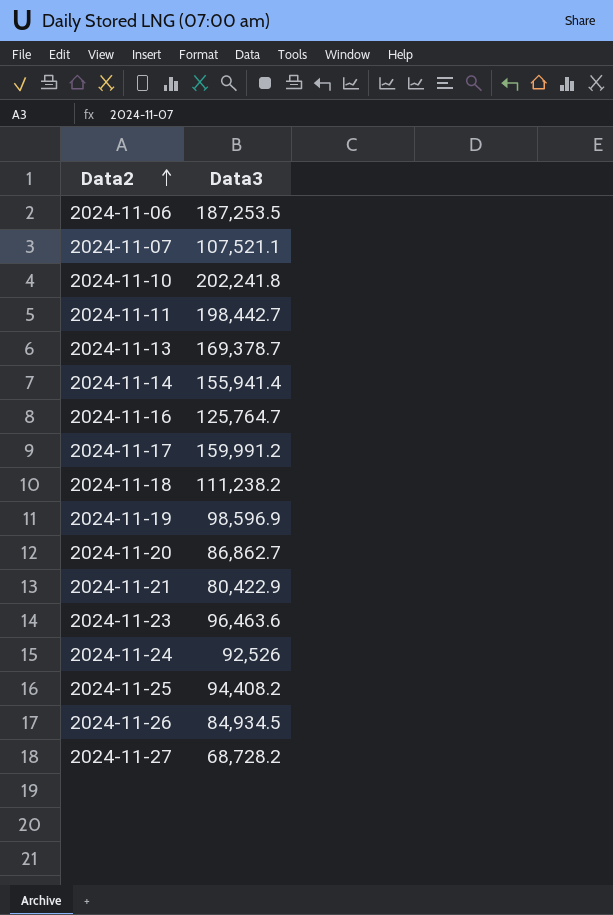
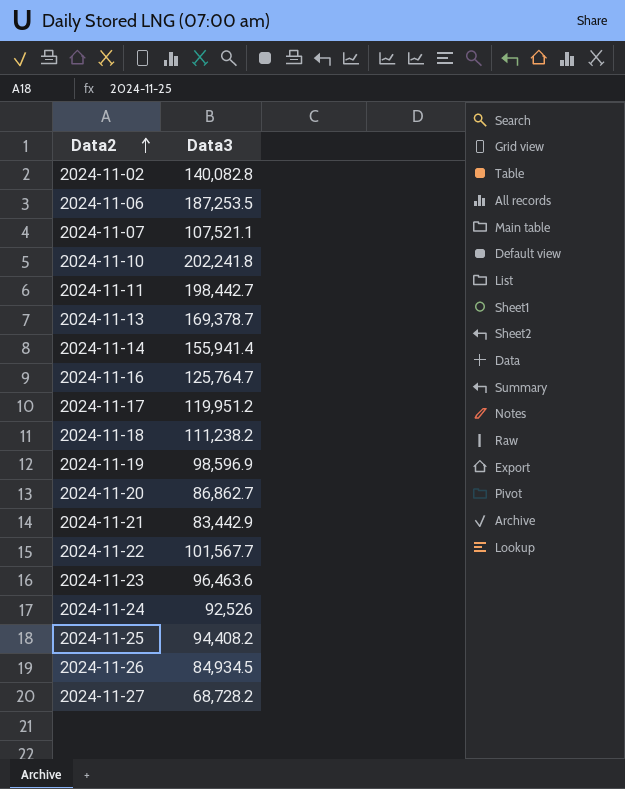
row 2024-11-02: none -> 140,082.8
2024-11-17 | Data3: 159,991.2 -> 119,951.2
2024-11-21 | Data3: 80,422.9 -> 83,442.9
row 2024-11-22: none -> 101,567.7

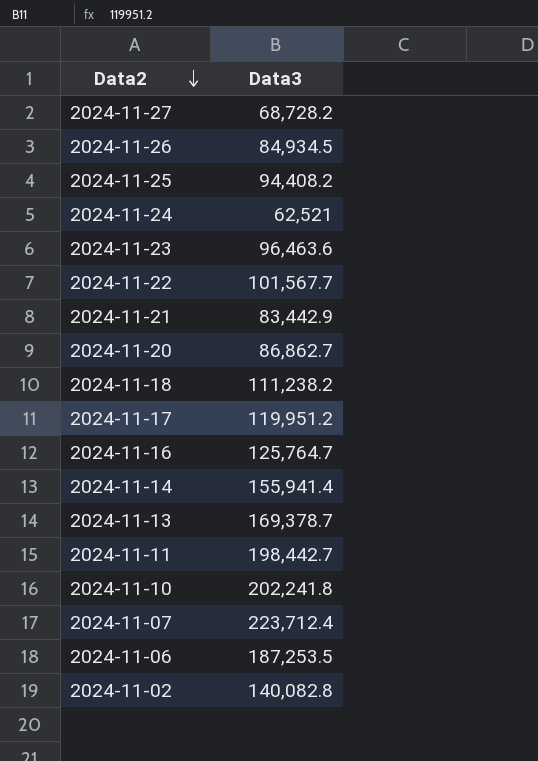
row order: Data2 ascending -> Data2 descending
row 2024-11-19: 98,596.9 -> none
2024-11-24 | Data3: 92,526 -> 62,521
2024-11-07 | Data3: 107,521.1 -> 223,712.4

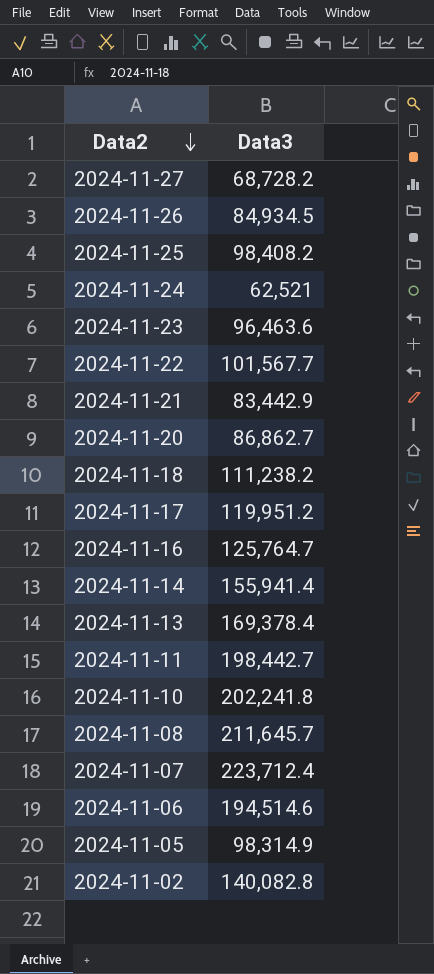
2024-11-25 | Data3: 94,408.2 -> 98,408.2
2024-11-13 | Data3: 169,378.7 -> 169,378.4
row 2024-11-08: none -> 211,645.7
2024-11-06 | Data3: 187,253.5 -> 194,514.6
row 2024-11-05: none -> 98,314.9

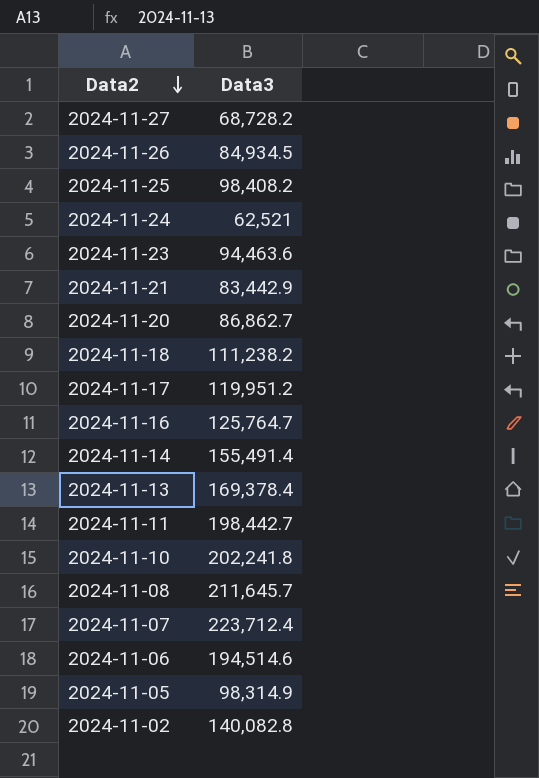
row 2024-11-22: 101,567.7 -> none
2024-11-23 | Data3: 96,463.6 -> 94,463.6
2024-11-14 | Data3: 155,941.4 -> 155,491.4

